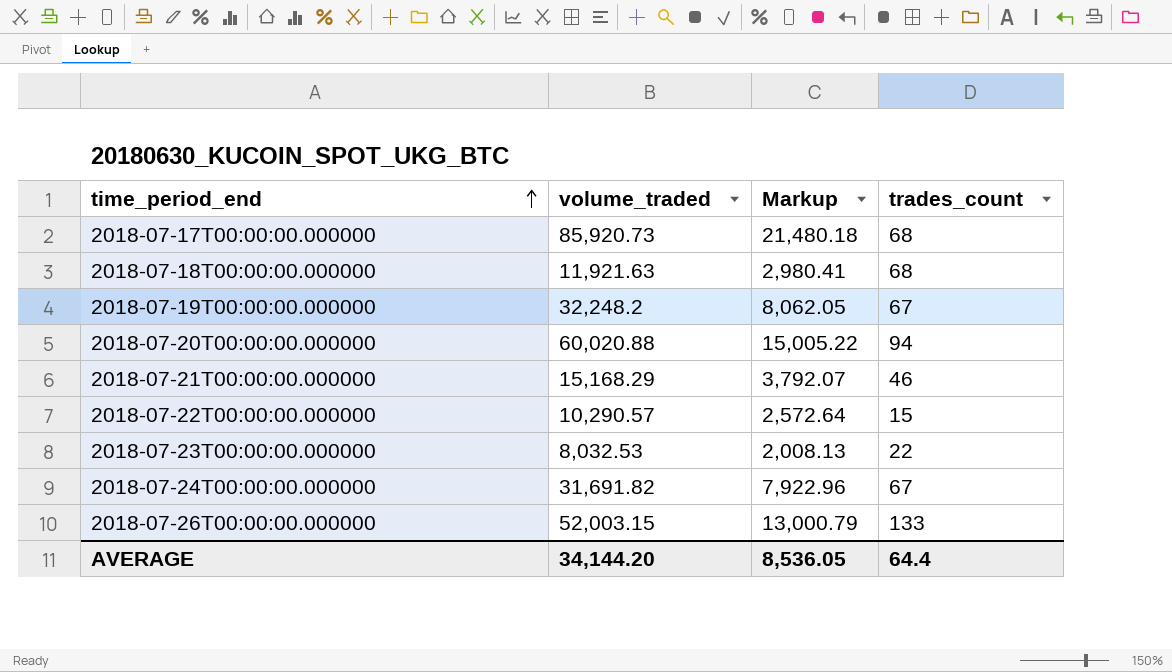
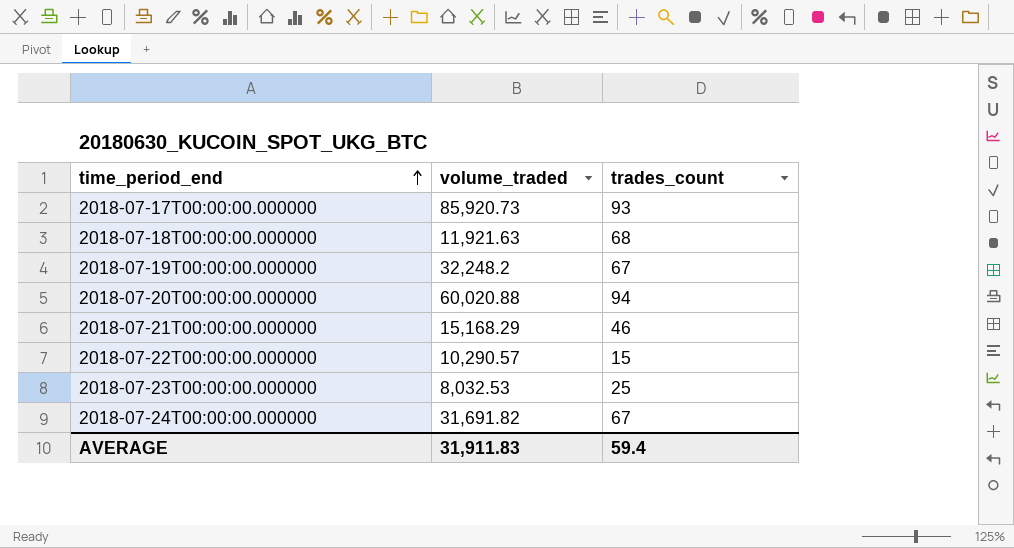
column Markup | formula: [volume_traded] * 0.25 -> none
row 2018-07-26T00:00:00.000000: 52,003.15 | 13,000.79 | 133 -> none
2018-07-17T00:00:00.000000 | trades_count: 68 -> 93
2018-07-23T00:00:00.000000 | trades_count: 22 -> 25
AVERAGE | volume_traded: 34,144.20 -> 31,911.83
AVERAGE | trades_count: 64.4 -> 59.4

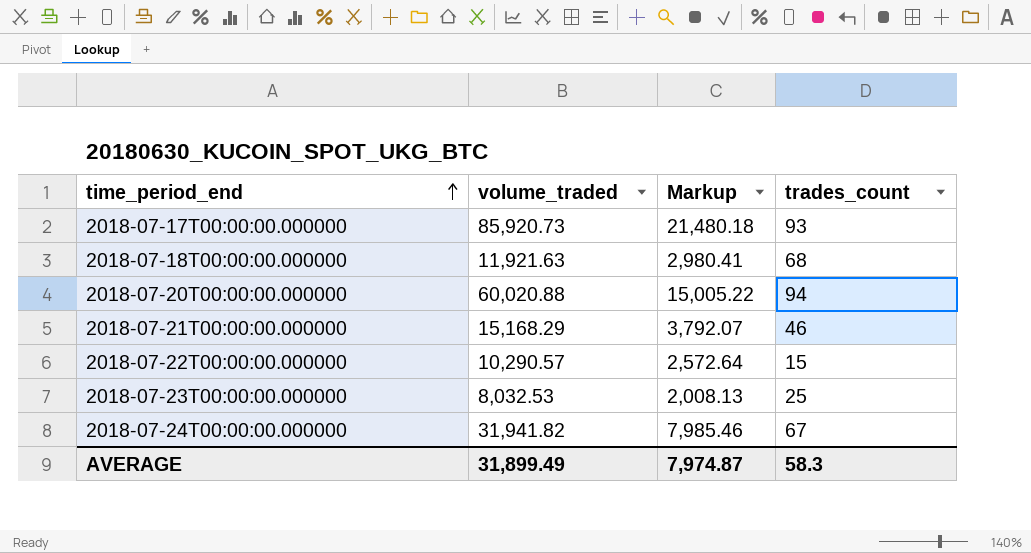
column Markup | formula: none -> [volume_traded] * 0.25
row 2018-07-19T00:00:00.000000: 32,248.2 | 67 -> none
2018-07-24T00:00:00.000000 | volume_traded: 31,691.82 -> 31,941.82
AVERAGE | volume_traded: 31,911.83 -> 31,899.49
AVERAGE | trades_count: 59.4 -> 58.3

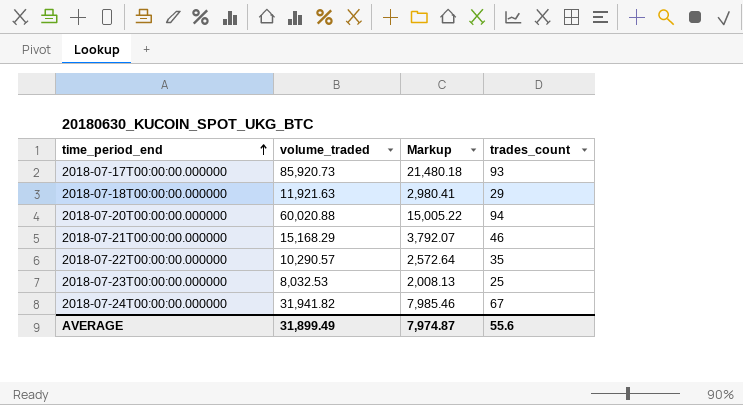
2018-07-18T00:00:00.000000 | trades_count: 68 -> 29
2018-07-22T00:00:00.000000 | trades_count: 15 -> 35
AVERAGE | trades_count: 58.3 -> 55.6

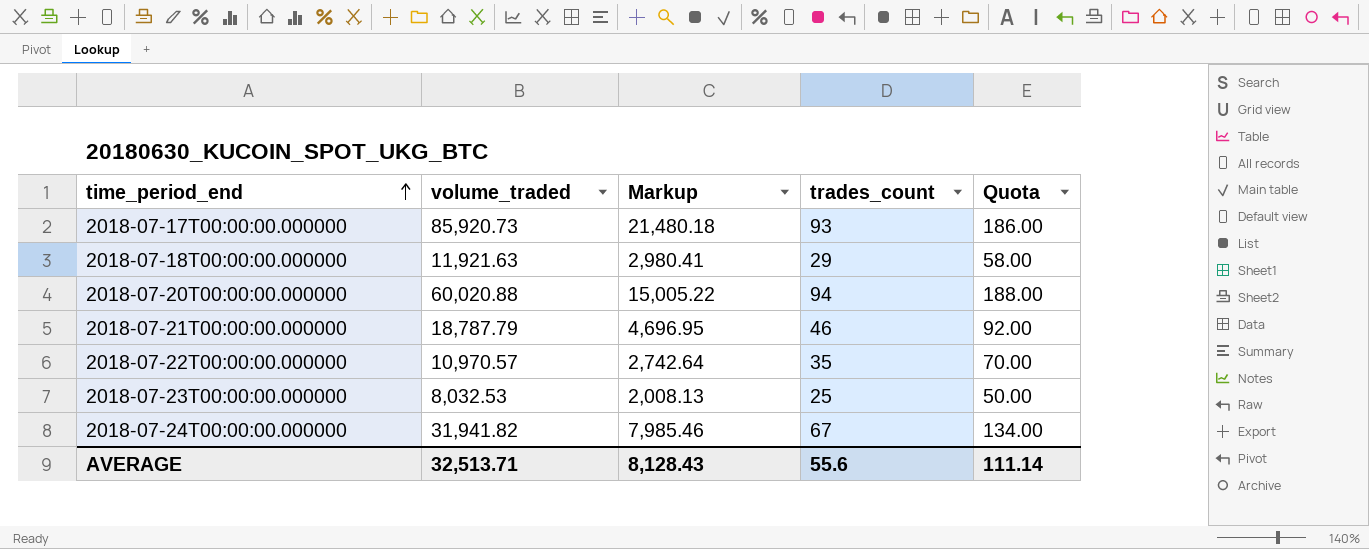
column Quota | formula: none -> [trades_count] * 2
2018-07-21T00:00:00.000000 | volume_traded: 15,168.29 -> 18,787.79
2018-07-21T00:00:00.000000 | Markup: 3,792.07 -> 4,696.95
2018-07-22T00:00:00.000000 | volume_traded: 10,290.57 -> 10,970.57
2018-07-22T00:00:00.000000 | Markup: 2,572.64 -> 2,742.64
AVERAGE | volume_traded: 31,899.49 -> 32,513.71
AVERAGE | Markup: 7,974.87 -> 8,128.43

